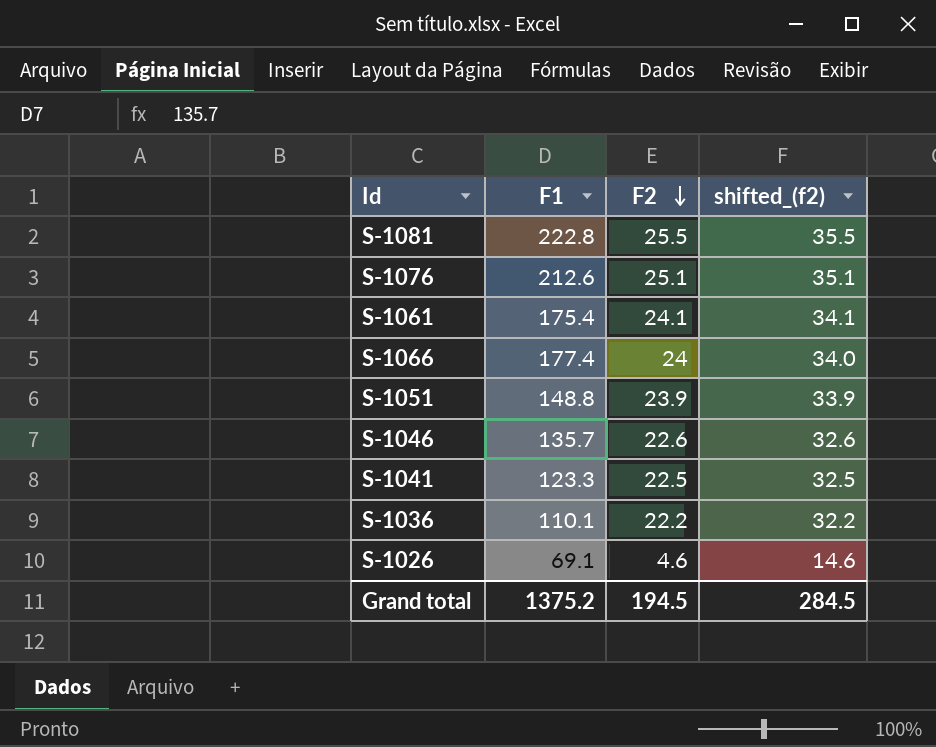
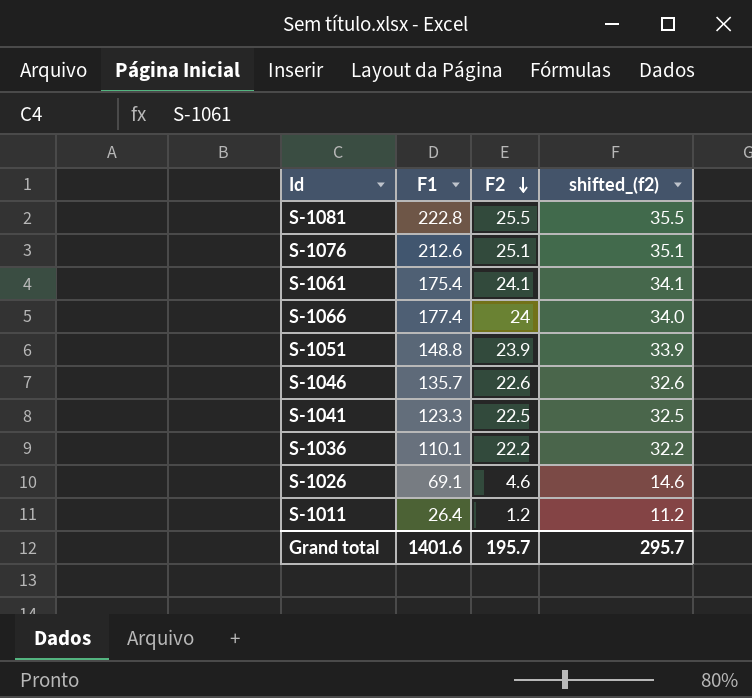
row S-1011: none -> 26.4 | 1.2 | 11.2
Grand total | F1: 1375.2 -> 1401.6
Grand total | F2: 194.5 -> 195.7
Grand total | shifted_(f2): 284.5 -> 295.7

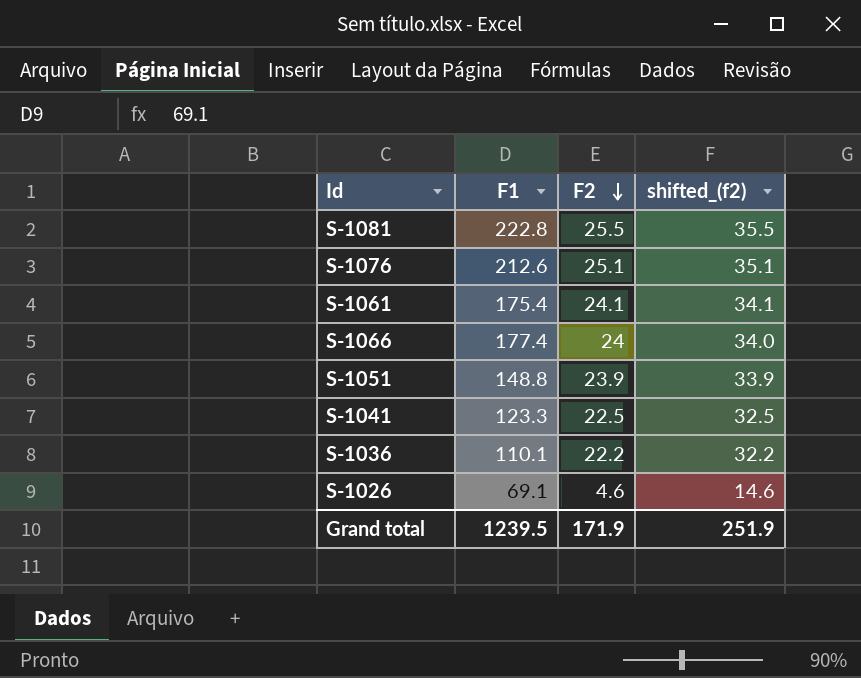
row S-1046: 135.7 | 22.6 | 32.6 -> none
row S-1011: 26.4 | 1.2 | 11.2 -> none
Grand total | F1: 1401.6 -> 1239.5
Grand total | F2: 195.7 -> 171.9
Grand total | shifted_(f2): 295.7 -> 251.9

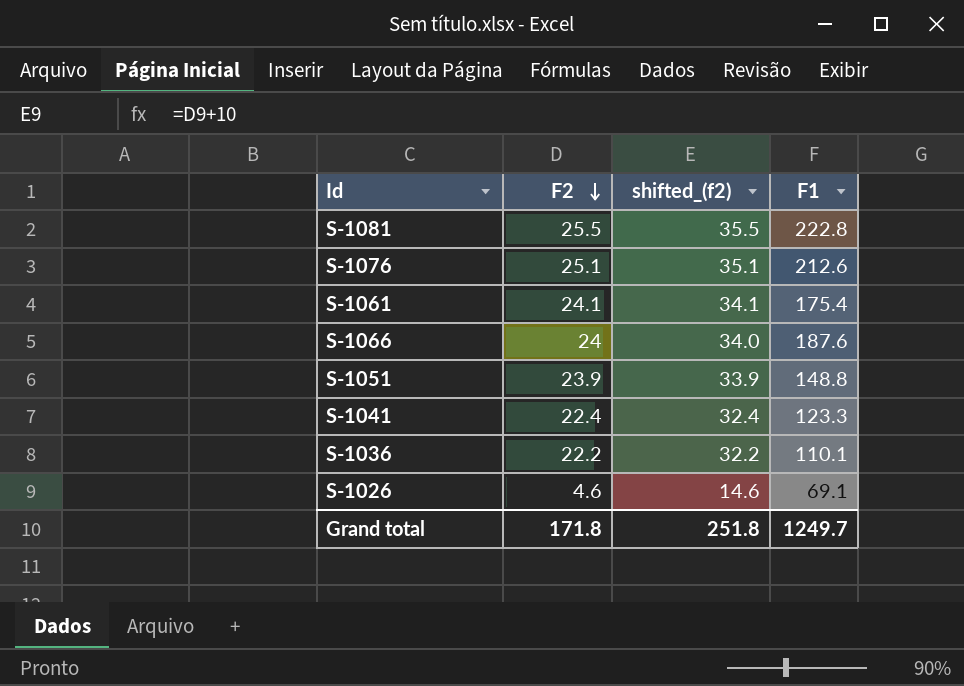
column F1 | position: 2 -> 4
S-1066 | F1: 177.4 -> 187.6
S-1041 | F2: 22.5 -> 22.4
S-1041 | shifted_(f2): 32.5 -> 32.4
Grand total | F2: 171.9 -> 171.8
Grand total | shifted_(f2): 251.9 -> 251.8
Grand total | F1: 1239.5 -> 1249.7

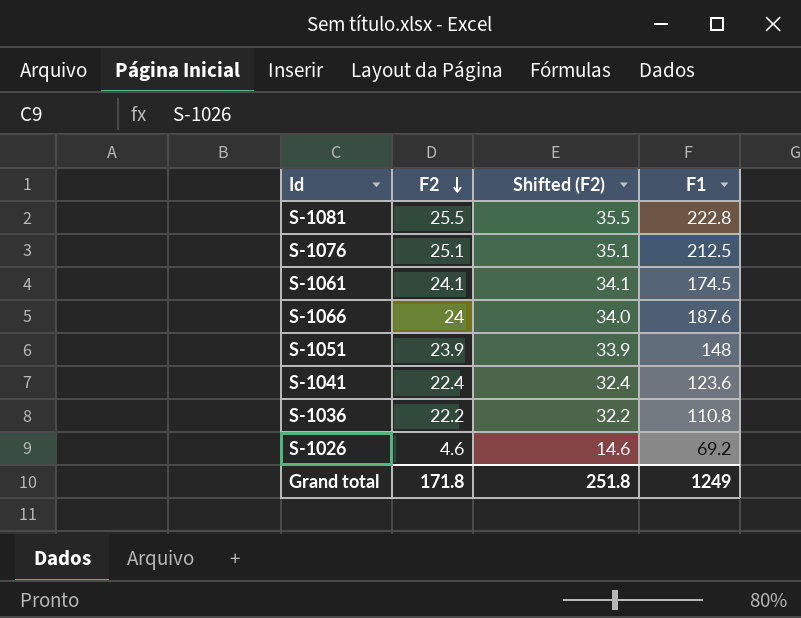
column name: shifted_(f2) -> Shifted (F2)
S-1076 | F1: 212.6 -> 212.5
S-1061 | F1: 175.4 -> 174.5
S-1051 | F1: 148.8 -> 148
S-1041 | F1: 123.3 -> 123.6
S-1036 | F1: 110.1 -> 110.8
S-1026 | F1: 69.1 -> 69.2
Grand total | F1: 1249.7 -> 1249

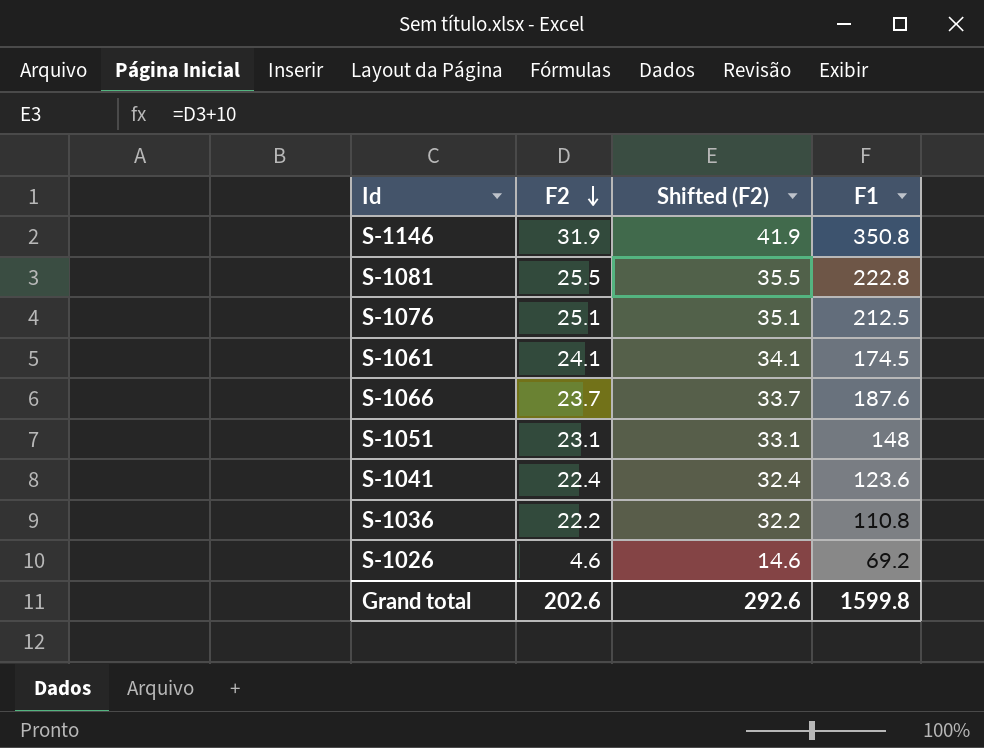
row S-1146: none -> 31.9 | 41.9 | 350.8
S-1066 | F2: 24 -> 23.7
S-1066 | Shifted (F2): 34.0 -> 33.7
S-1051 | F2: 23.9 -> 23.1
S-1051 | Shifted (F2): 33.9 -> 33.1
Grand total | F2: 171.8 -> 202.6
Grand total | Shifted (F2): 251.8 -> 292.6
Grand total | F1: 1249 -> 1599.8

